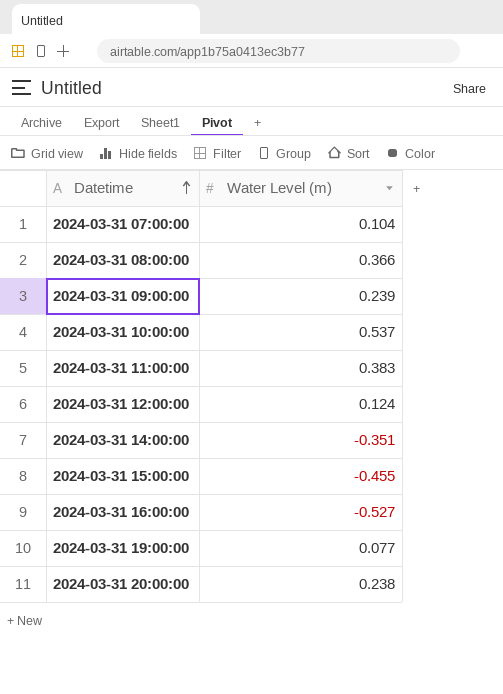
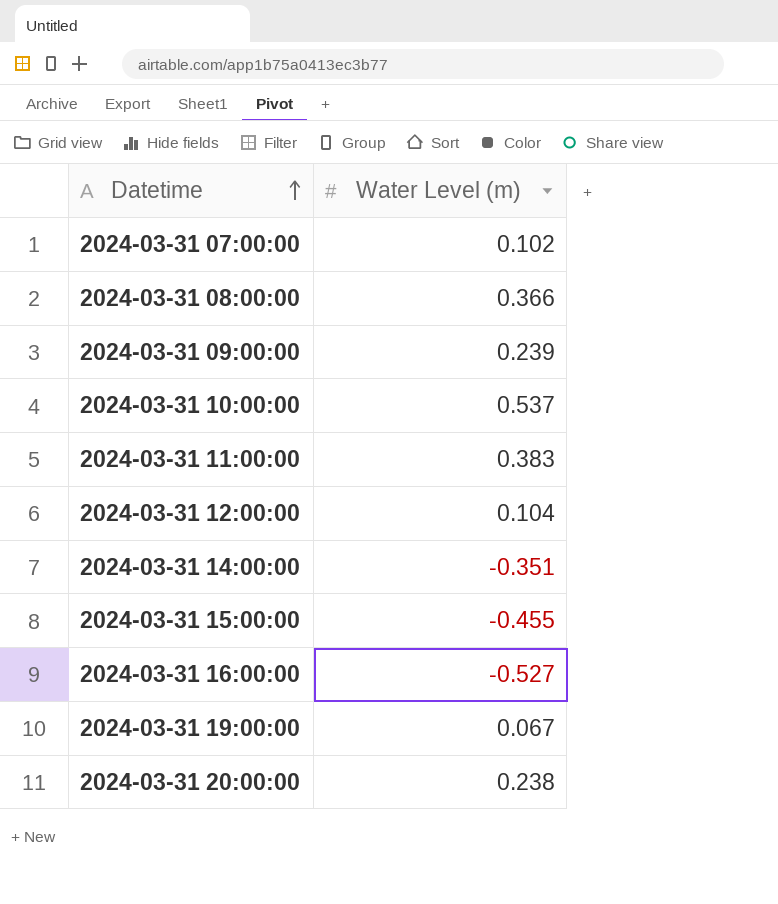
2024-03-31 07:00:00 | Water Level (m): 0.104 -> 0.102
2024-03-31 12:00:00 | Water Level (m): 0.124 -> 0.104
2024-03-31 19:00:00 | Water Level (m): 0.077 -> 0.067

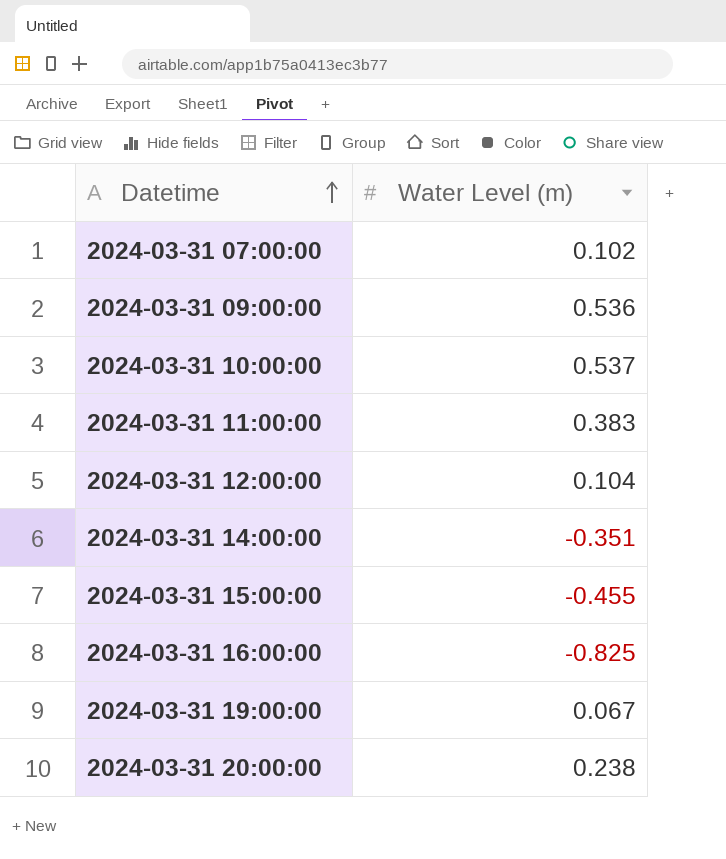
row 2024-03-31 08:00:00: 0.366 -> none
2024-03-31 09:00:00 | Water Level (m): 0.239 -> 0.536
2024-03-31 16:00:00 | Water Level (m): -0.527 -> -0.825

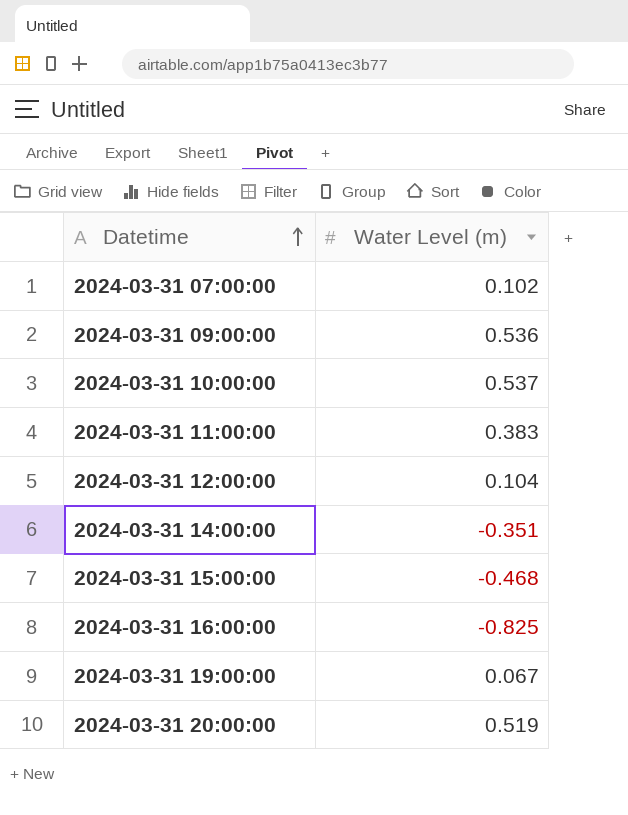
2024-03-31 15:00:00 | Water Level (m): -0.455 -> -0.468
2024-03-31 20:00:00 | Water Level (m): 0.238 -> 0.519

